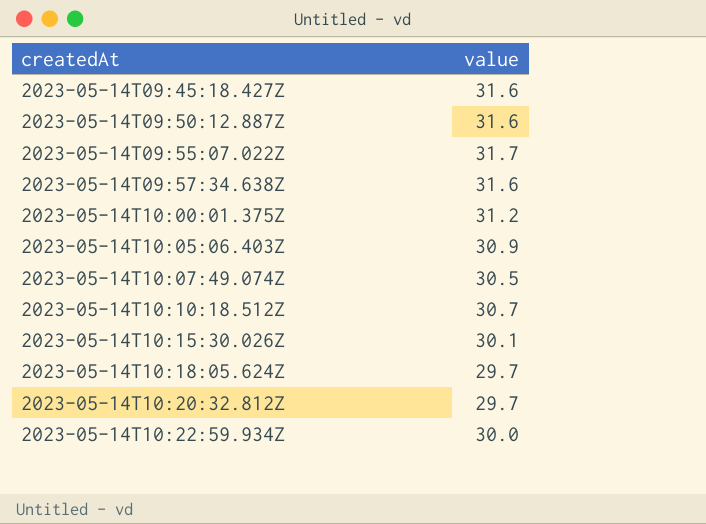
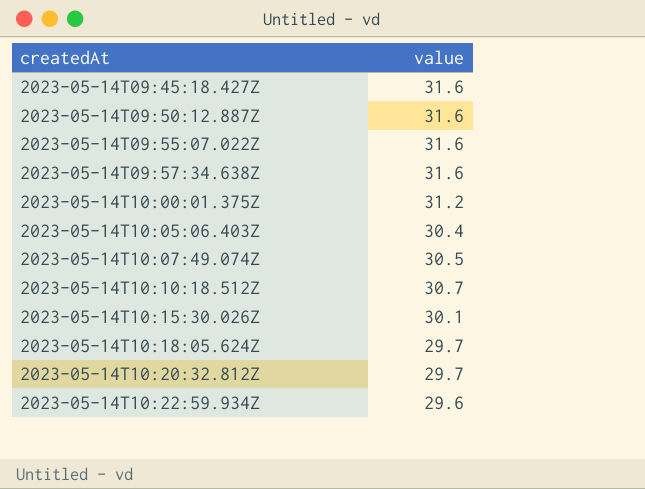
2023-05-14T09:55:07.022Z | value: 31.7 -> 31.6
2023-05-14T10:05:06.403Z | value: 30.9 -> 30.4
2023-05-14T10:22:59.934Z | value: 30.0 -> 29.6

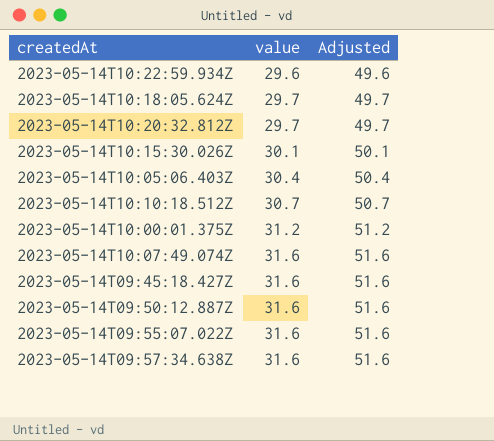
row order: createdAt ascending -> value ascending
column Adjusted | formula: none -> [value] + 20
2023-05-14T10:07:49.074Z | value: 30.5 -> 31.6

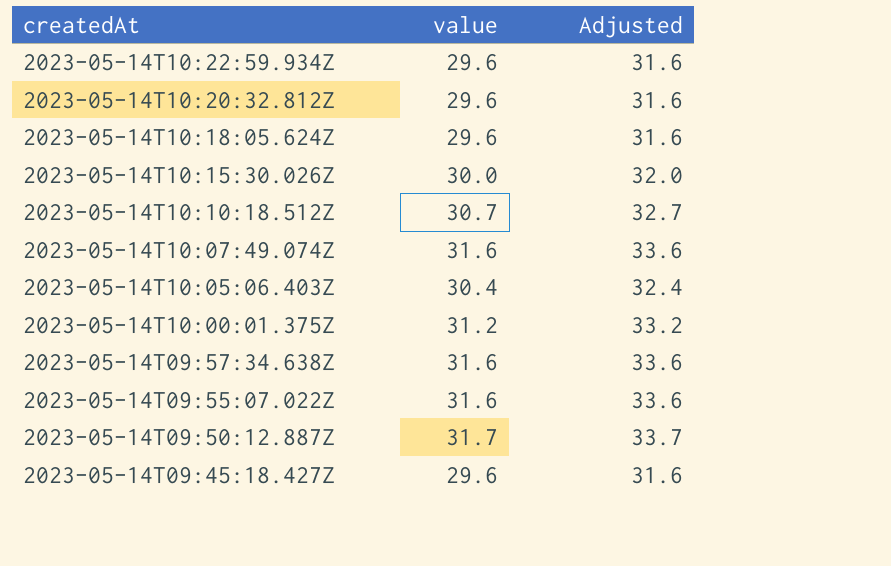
row order: value ascending -> createdAt descending
column Adjusted | formula: [value] + 20 -> [value] + 2
2023-05-14T10:20:32.812Z | value: 29.7 -> 29.6
2023-05-14T10:18:05.624Z | value: 29.7 -> 29.6
2023-05-14T10:15:30.026Z | value: 30.1 -> 30.0
2023-05-14T09:50:12.887Z | value: 31.6 -> 31.7
2023-05-14T09:45:18.427Z | value: 31.6 -> 29.6

